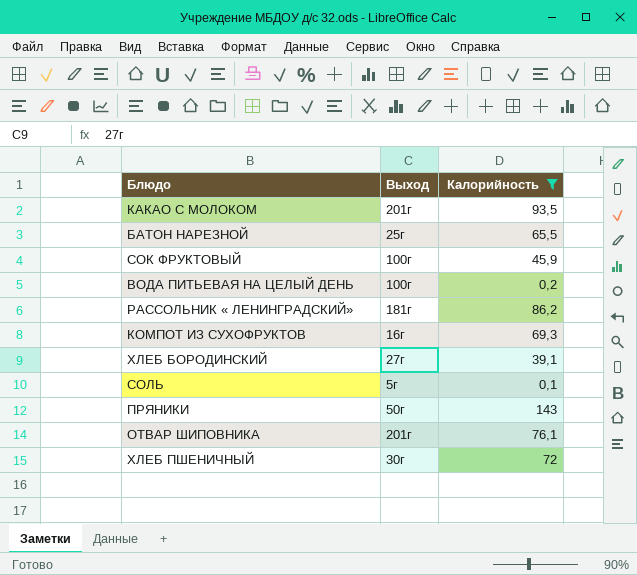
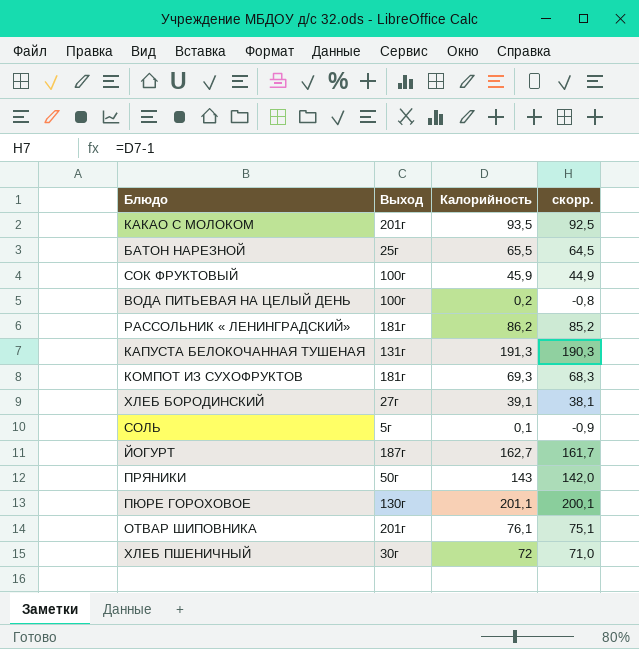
filter: Калорийность <= 143 -> none
column скорр. | formula: none -> [Калорийность] - 1
КОМПОТ ИЗ СУХОФРУКТОВ | Выход: 16г -> 181г

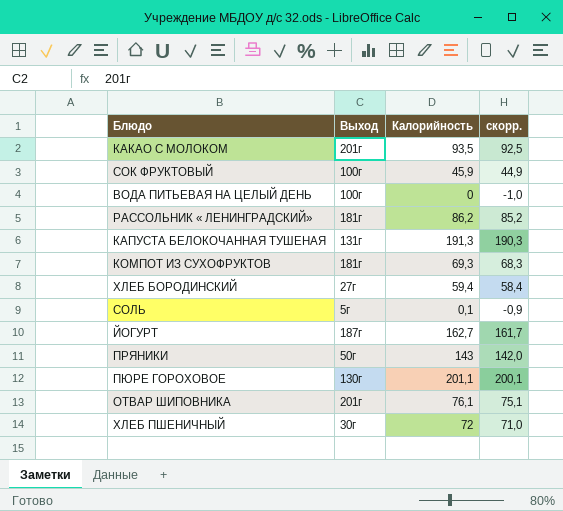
row БАТОН НАРЕЗНОЙ: 25г | 65,5 | 64,5 -> none
ВОДА ПИТЬЕВАЯ НА ЦЕЛЫЙ ДЕНЬ | Калорийность: 0,2 -> 0
ВОДА ПИТЬЕВАЯ НА ЦЕЛЫЙ ДЕНЬ | скорр.: -0,8 -> -1,0
ХЛЕБ БОРОДИНСКИЙ | Калорийность: 39,1 -> 59,4
ХЛЕБ БОРОДИНСКИЙ | скорр.: 38,1 -> 58,4

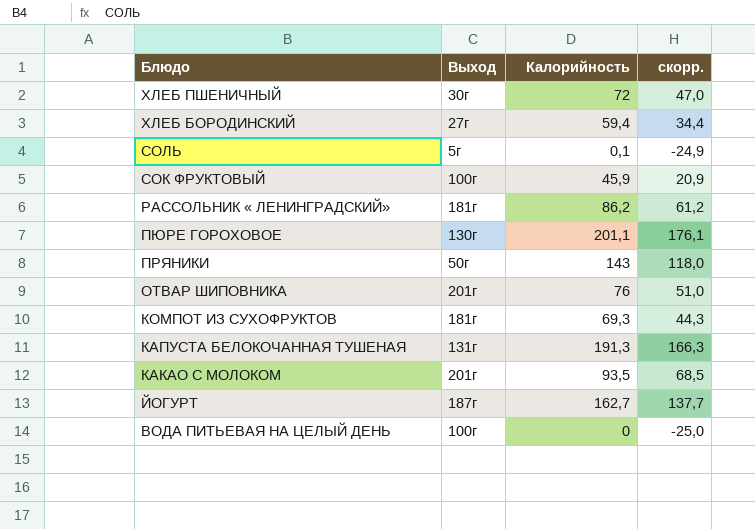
row order: none -> Блюдо descending
column скорр. | formula: [Калорийность] - 1 -> [Калорийность] - 25
ОТВАР ШИПОВНИКА | Калорийность: 76,1 -> 76

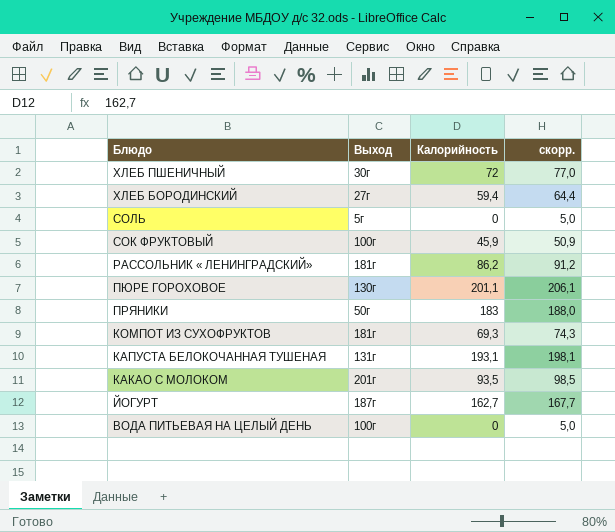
column скорр. | formula: [Калорийность] - 25 -> [Калорийность] + 5
row ОТВАР ШИПОВНИКА: 201г | 76 | 51,0 -> none
СОЛЬ | Калорийность: 0,1 -> 0
ПРЯНИКИ | Калорийность: 143 -> 183
КАПУСТА БЕЛОКОЧАННАЯ ТУШЕНАЯ | Калорийность: 191,3 -> 193,1

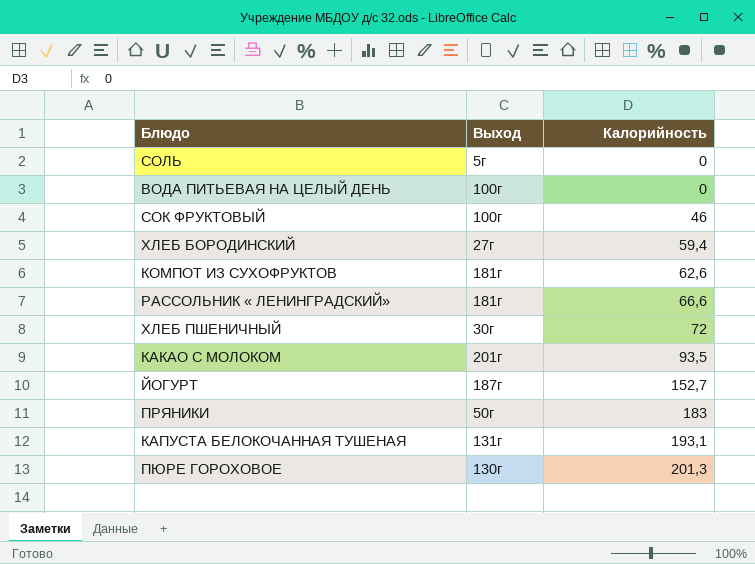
row order: Блюдо descending -> Калорийность ascending
column скорр. | formula: [Калорийность] + 5 -> none
СОК ФРУКТОВЫЙ | Калорийность: 45,9 -> 46
КОМПОТ ИЗ СУХОФРУКТОВ | Калорийность: 69,3 -> 62,6
РАССОЛЬНИК « ЛЕНИНГРАДСКИЙ» | Калорийность: 86,2 -> 66,6
ЙОГУРТ | Калорийность: 162,7 -> 152,7
ПЮРЕ ГОРОХОВОЕ | Калорийность: 201,1 -> 201,3

